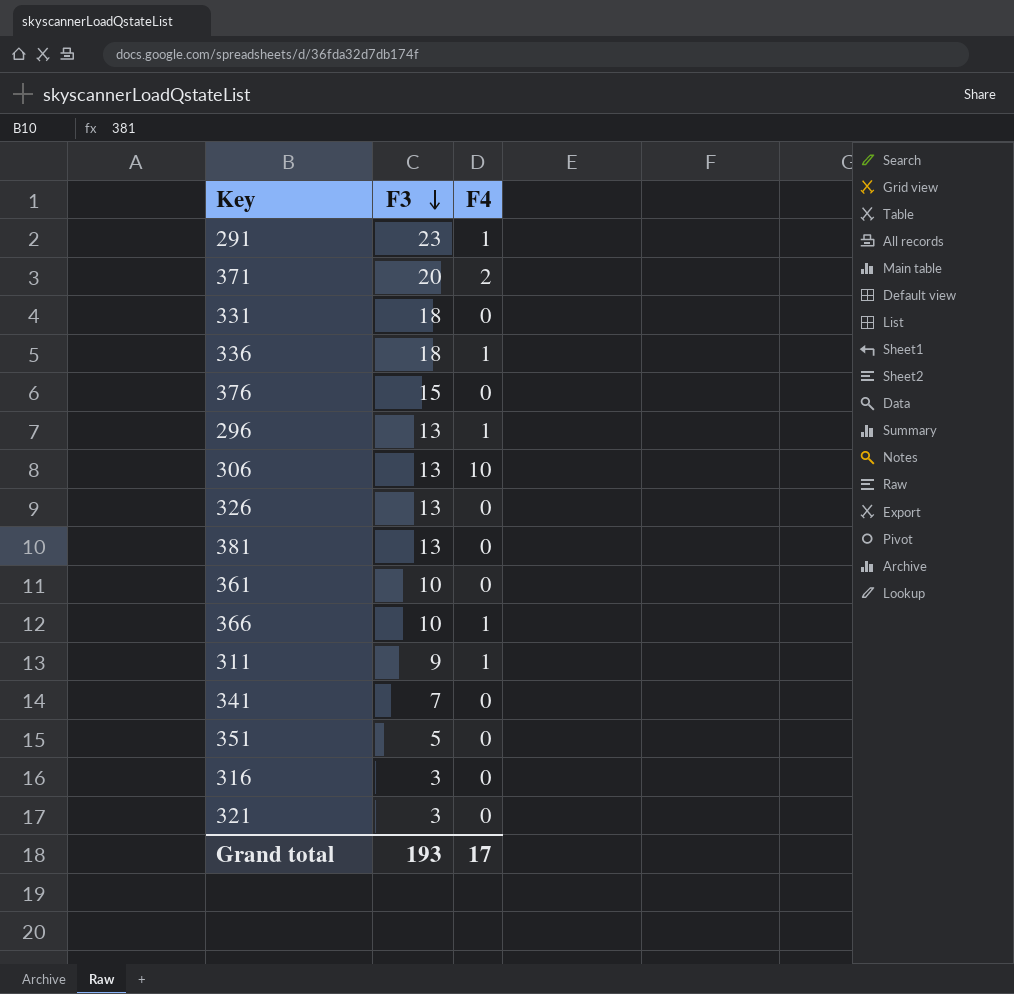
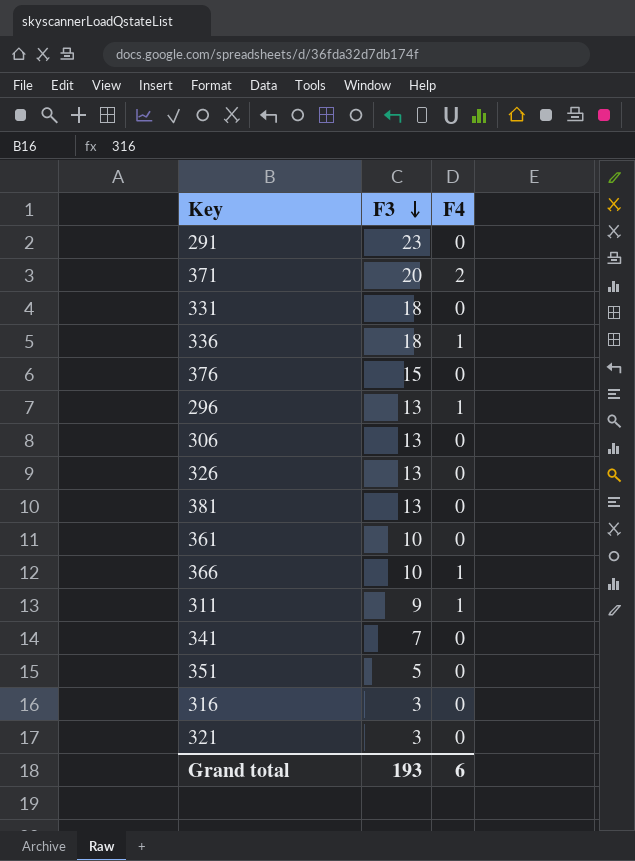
291 | F4: 1 -> 0
306 | F4: 10 -> 0
Grand total | F4: 17 -> 6

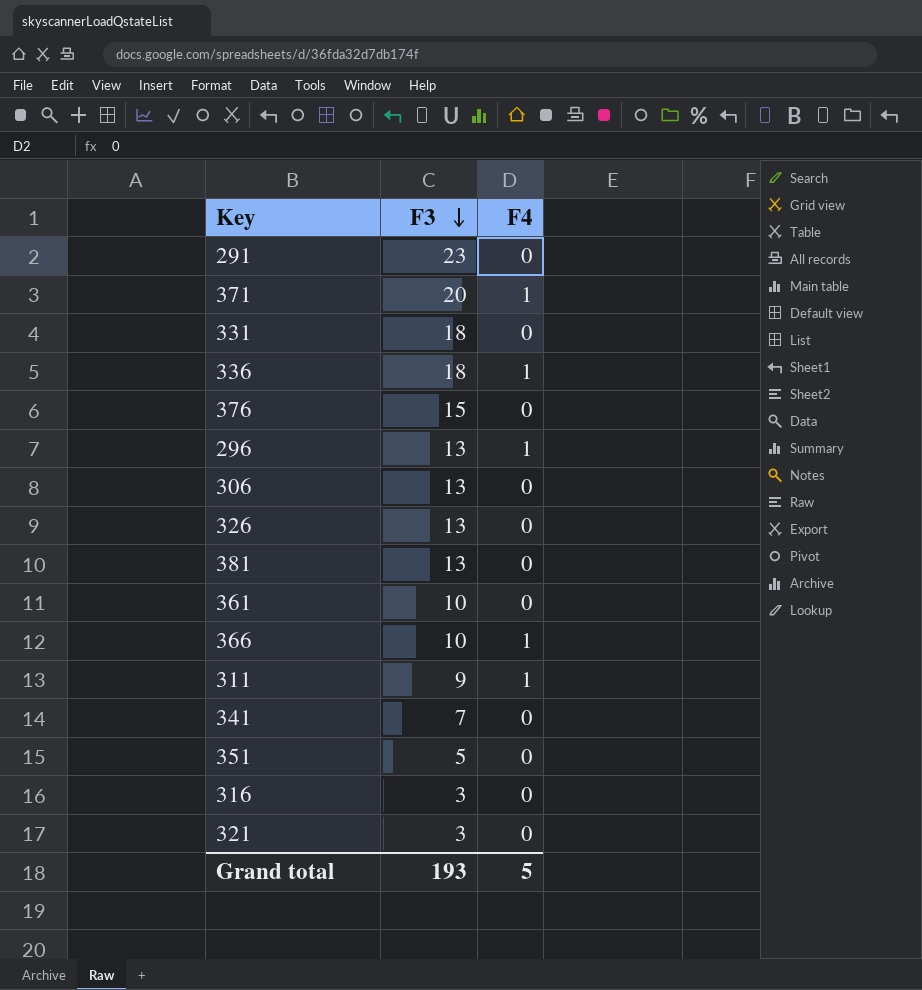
371 | F4: 2 -> 1
Grand total | F4: 6 -> 5

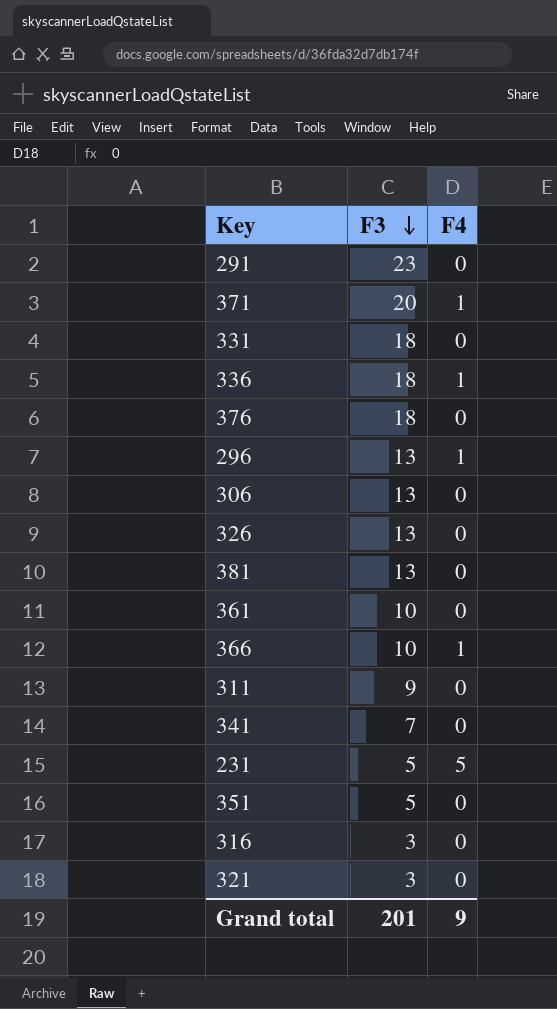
376 | F3: 15 -> 18
311 | F4: 1 -> 0
row 231: none -> 5 | 5
Grand total | F3: 193 -> 201
Grand total | F4: 5 -> 9

